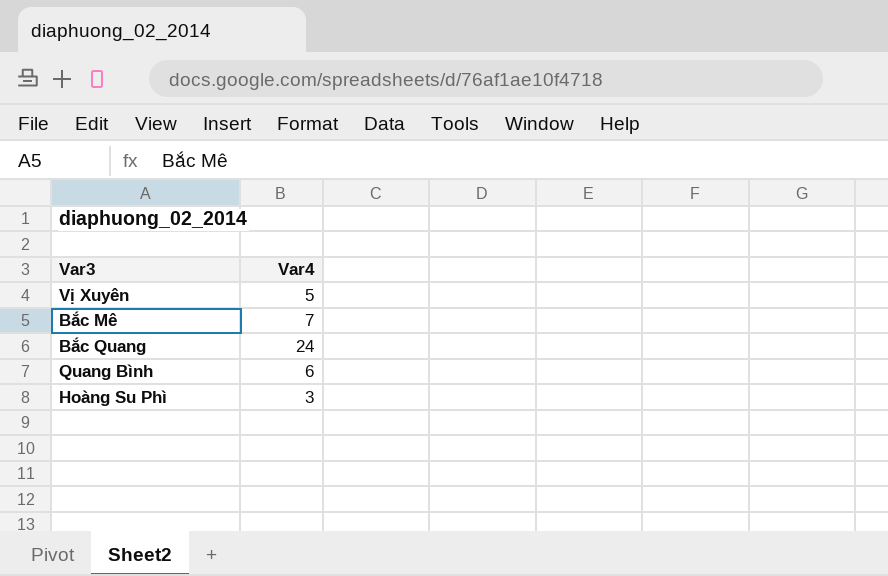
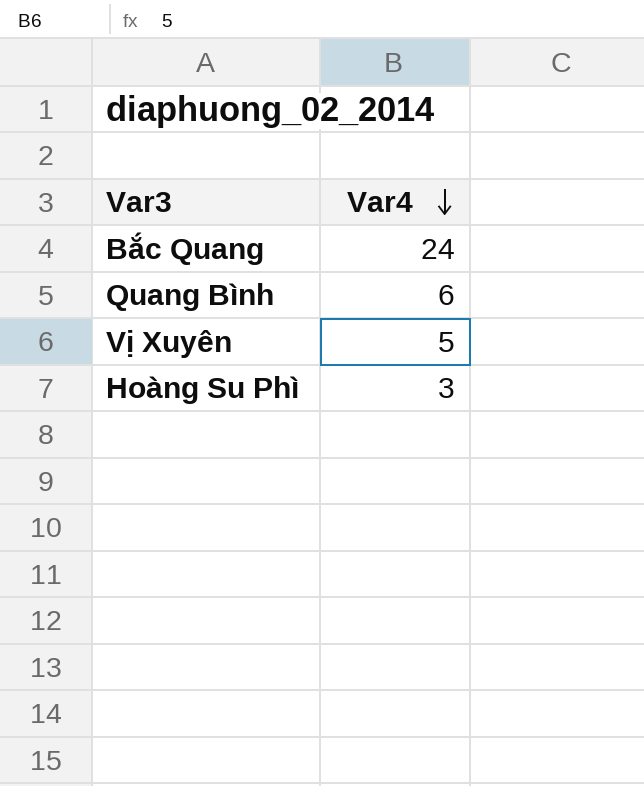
row order: none -> Var4 descending
row Bắc Mê: 7 -> none

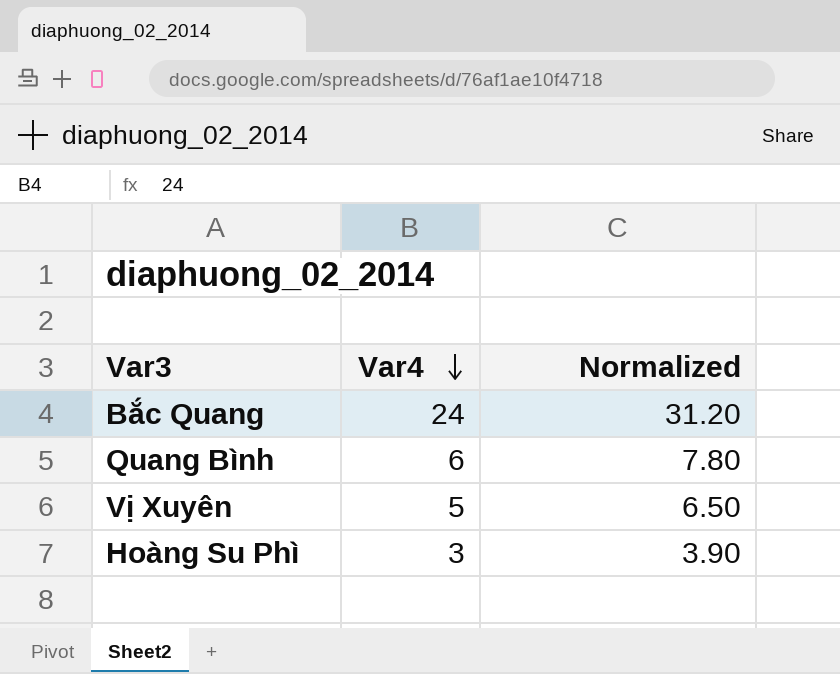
column Normalized | formula: none -> [Var4] * 1.3

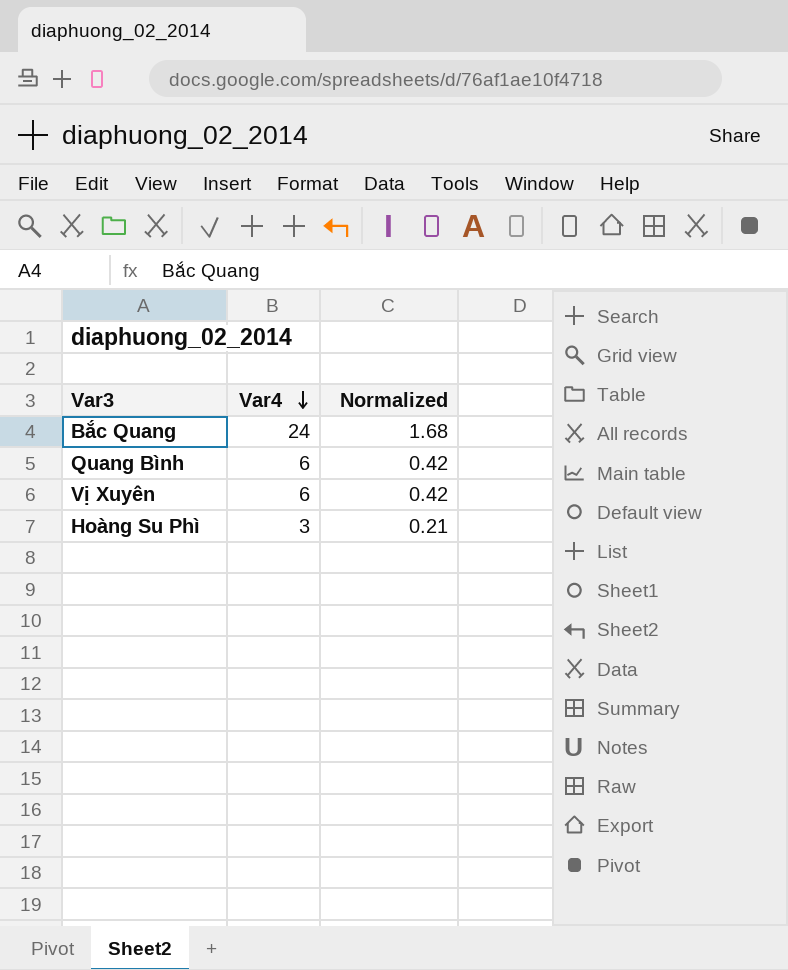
column Normalized | formula: [Var4] * 1.3 -> [Var4] * 0.07
Vị Xuyên | Var4: 5 -> 6

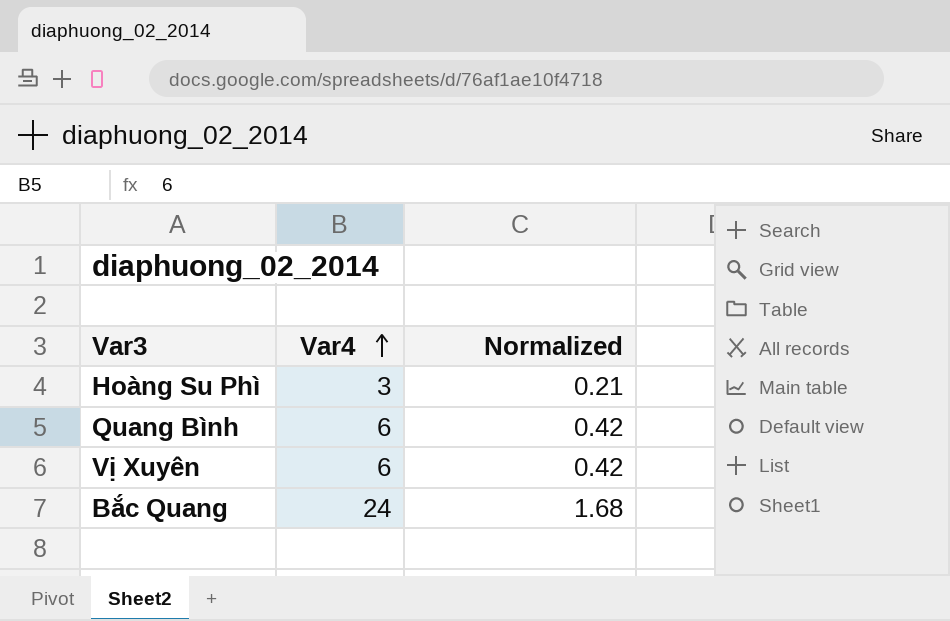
row order: Var4 descending -> Var4 ascending

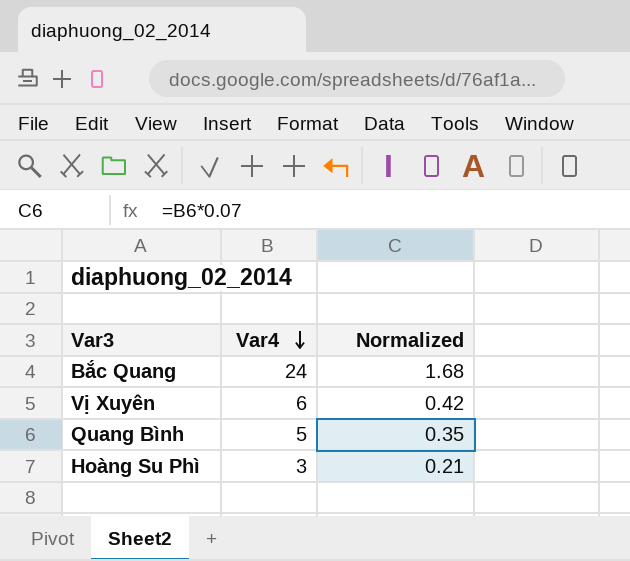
row order: Var4 ascending -> Var4 descending
Quang Bình | Var4: 6 -> 5
Quang Bình | Normalized: 0.42 -> 0.35

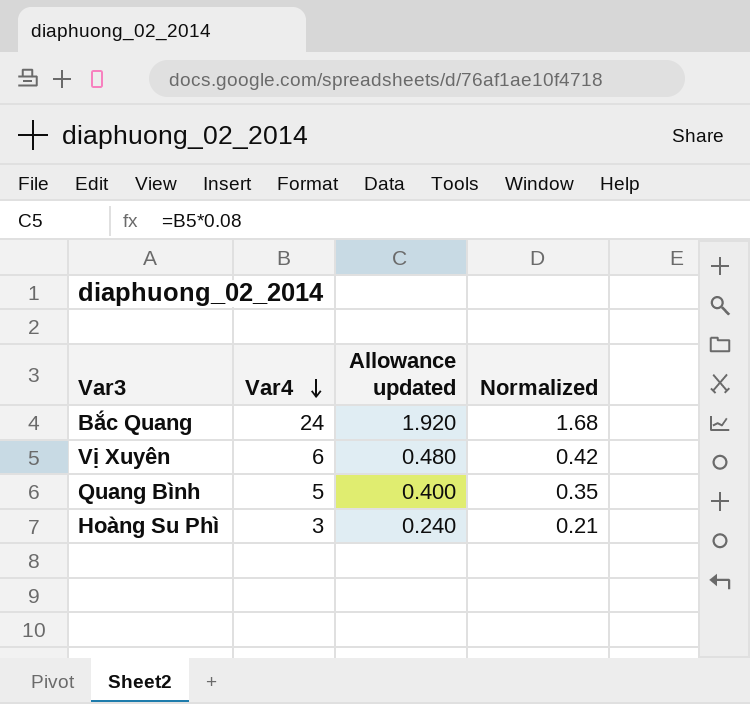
column Allowance updated | formula: none -> [Var4] * 0.08

